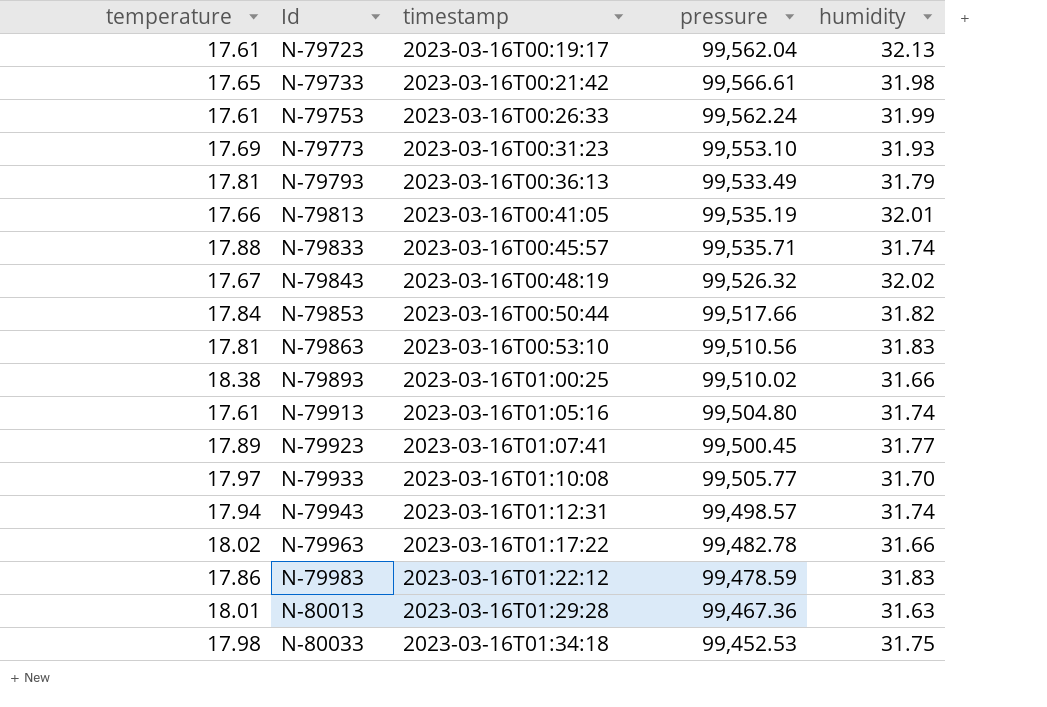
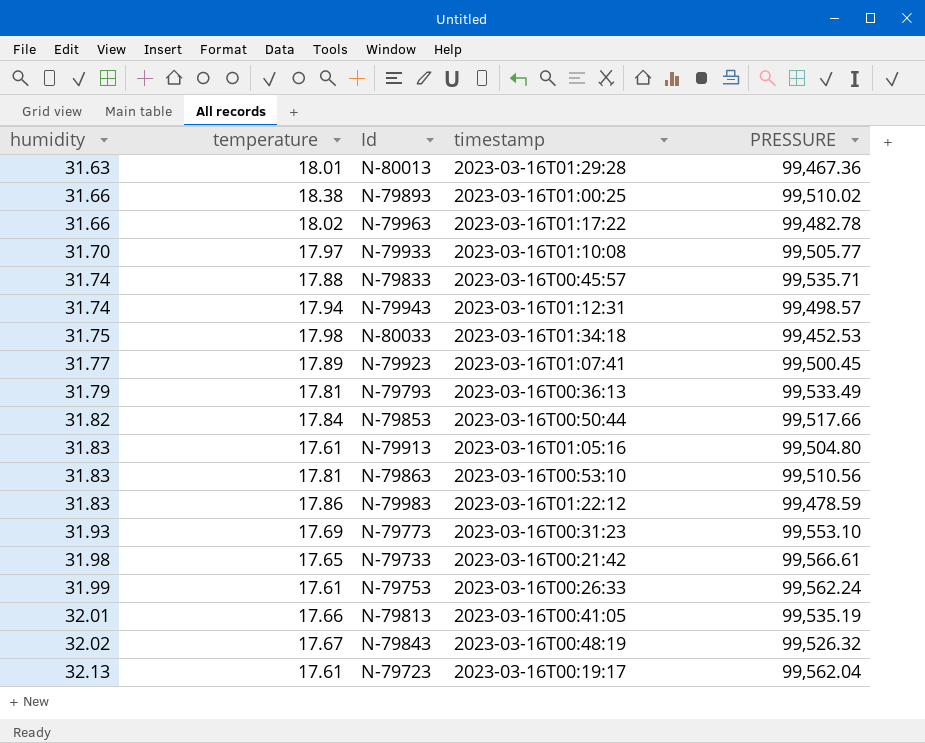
row order: Id ascending -> humidity ascending
column humidity | position: 5 -> 1
column name: pressure -> PRESSURE
N-79913 | humidity: 31.74 -> 31.83

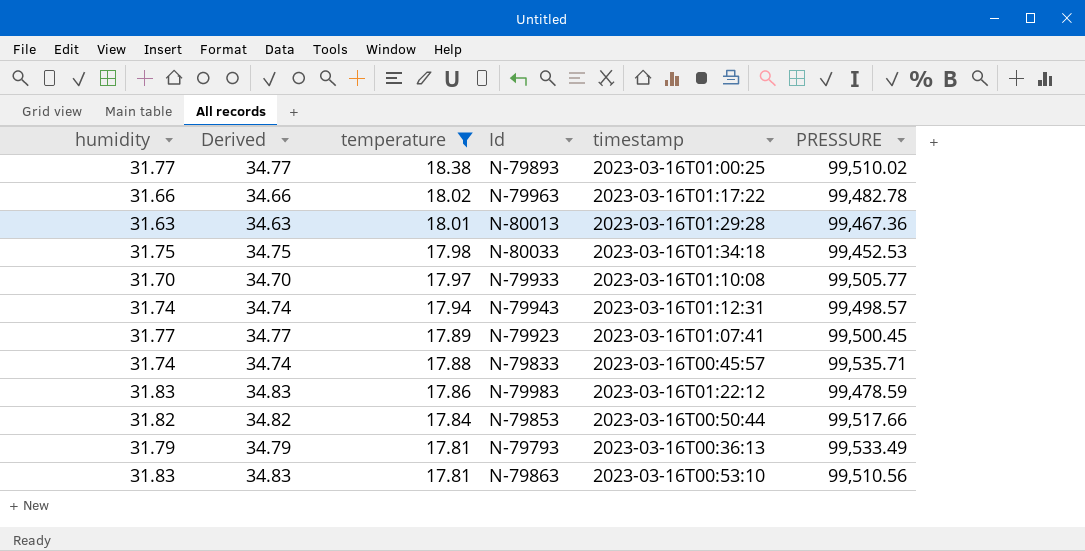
filter: none -> temperature >= 17.81
row order: humidity ascending -> temperature descending
column Derived | formula: none -> [humidity] + 3
N-79893 | humidity: 31.66 -> 31.77

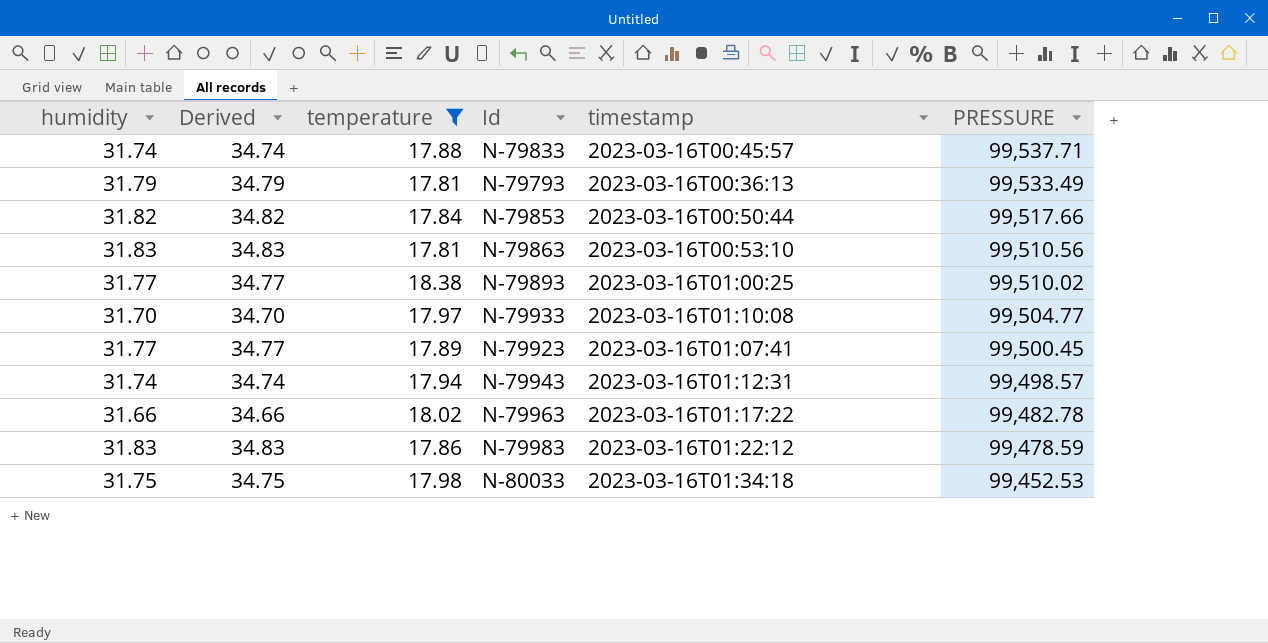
row order: temperature descending -> PRESSURE descending
row N-80013: 31.63 | 34.63 | 18.01 | 2023-03-16T01:29:28 | 99,467.36 -> none
N-79833 | PRESSURE: 99,535.71 -> 99,537.71
N-79933 | PRESSURE: 99,505.77 -> 99,504.77

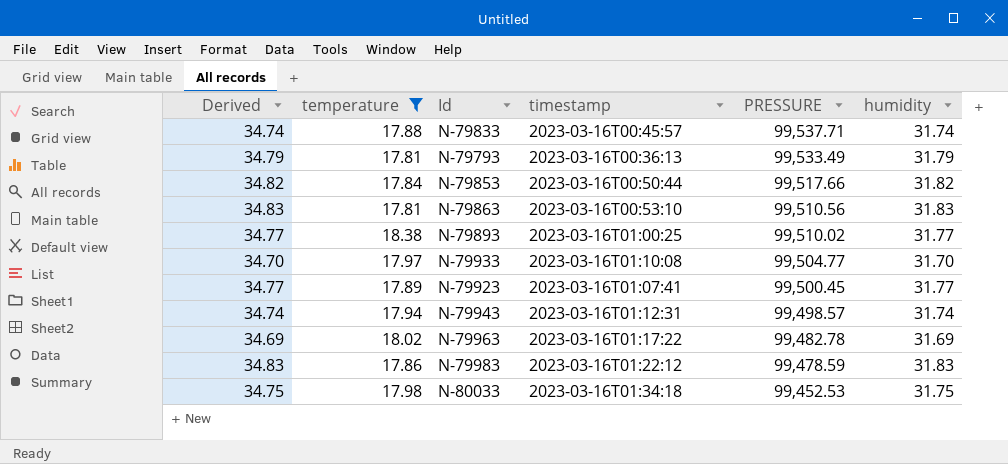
column humidity | position: 1 -> 6
N-79963 | Derived: 34.66 -> 34.69
N-79963 | humidity: 31.66 -> 31.69

